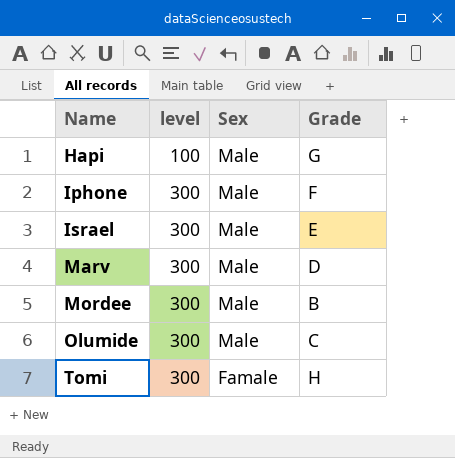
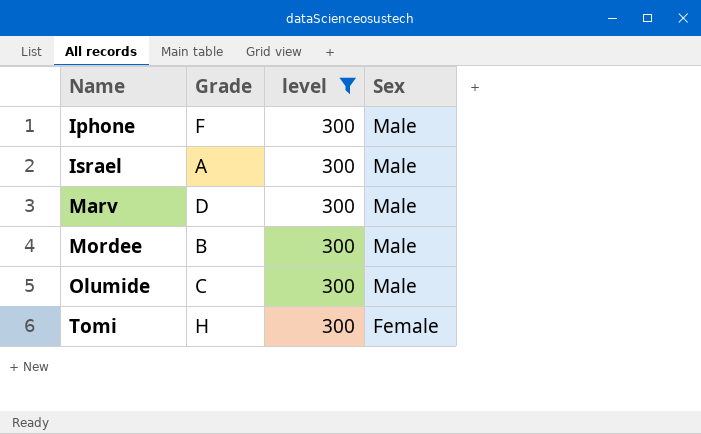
filter: none -> level = 300
column Grade | position: 4 -> 2
Israel | Grade: E -> A
Tomi | Sex: Famale -> Female

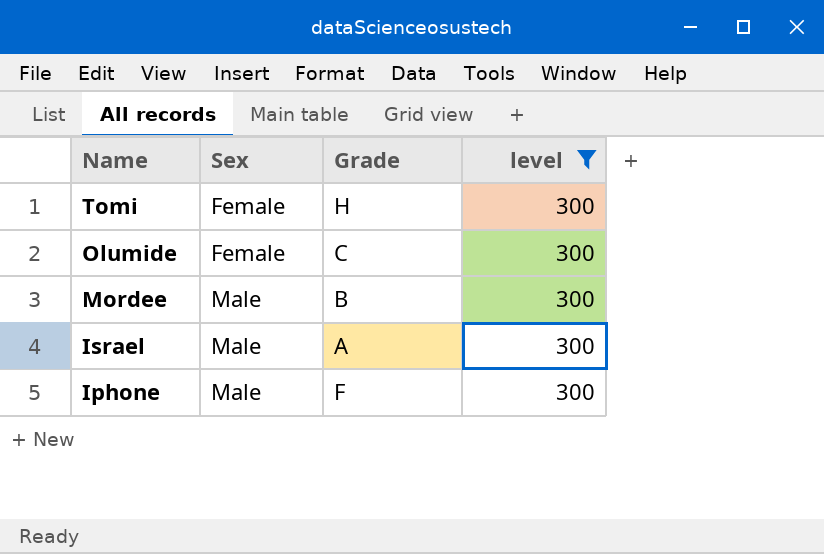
row order: Name ascending -> Name descending
column Sex | position: 4 -> 2
row Marv: D | 300 | Male -> none
Olumide | Sex: Male -> Female

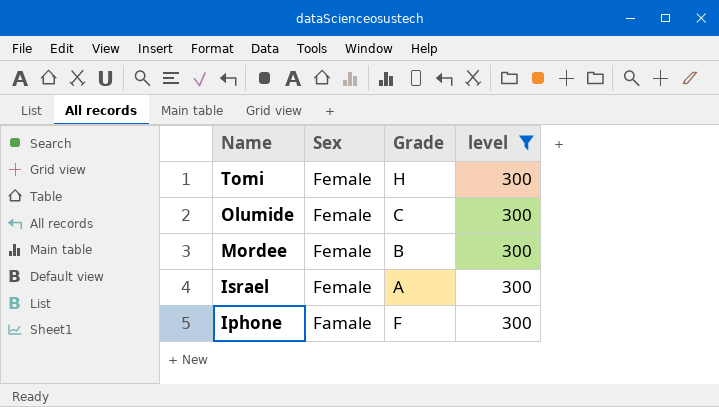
Mordee | Sex: Male -> Female
Israel | Sex: Male -> Female
Iphone | Sex: Male -> Famale

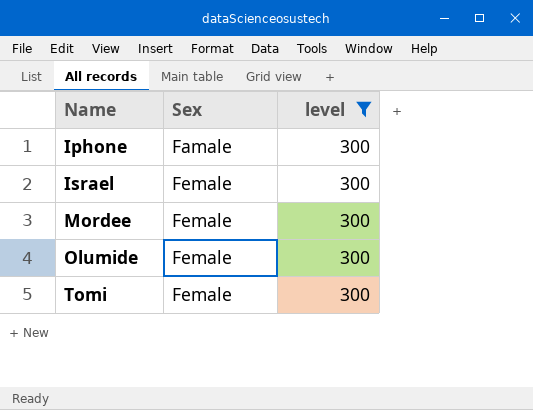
row order: Name descending -> Name ascending
column Grade | position: 3 -> none

